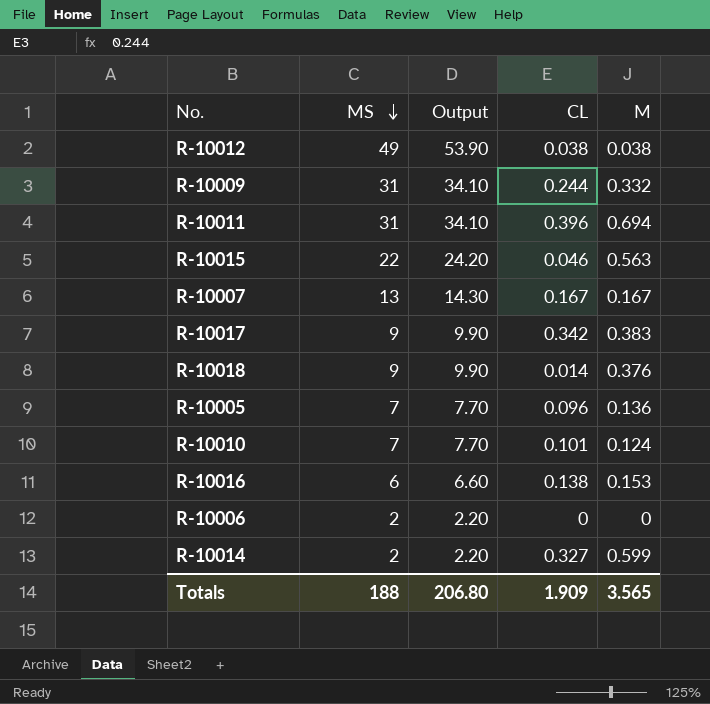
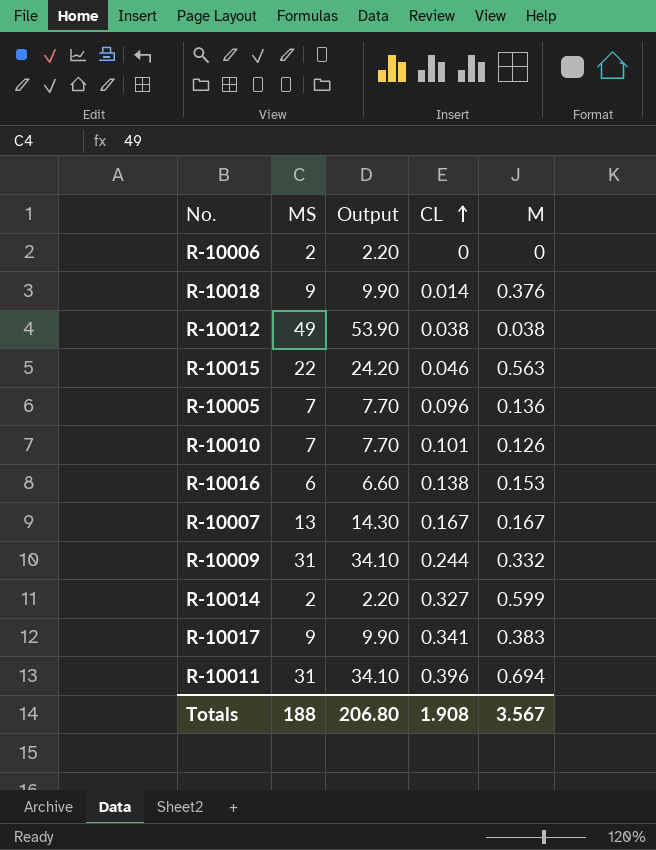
row order: MS descending -> CL ascending
R-10010 | M: 0.124 -> 0.126
R-10017 | CL: 0.342 -> 0.341
Totals | CL: 1.909 -> 1.908
Totals | M: 3.565 -> 3.567

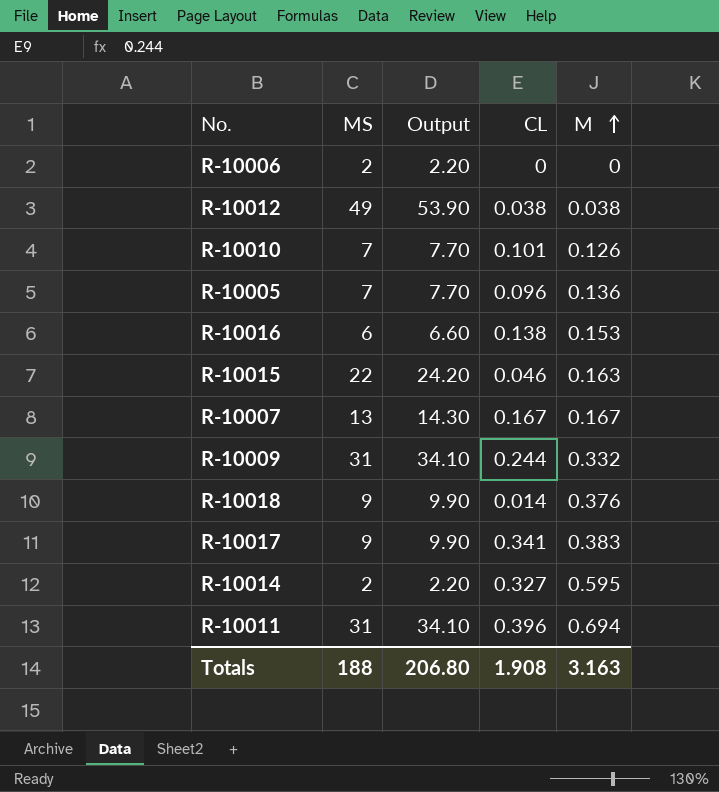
row order: CL ascending -> M ascending
R-10015 | M: 0.563 -> 0.163
R-10014 | M: 0.599 -> 0.595
Totals | M: 3.567 -> 3.163

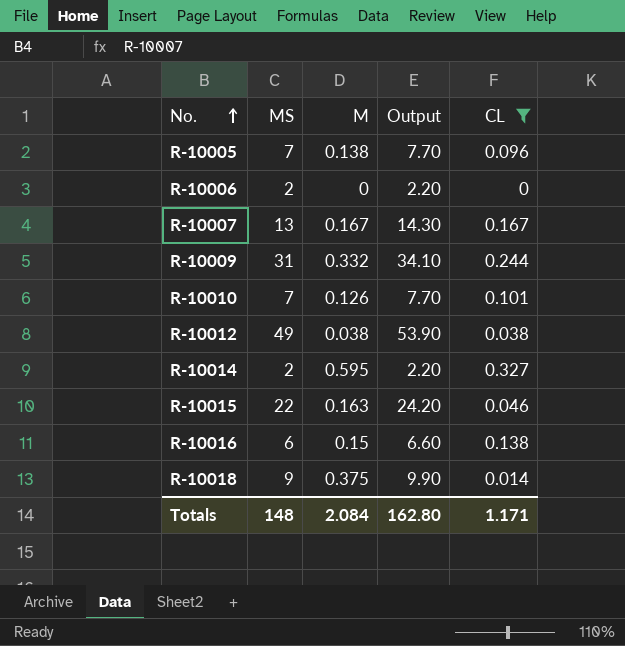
filter: none -> CL <= 0.327
row order: M ascending -> No. ascending
column M | position: 5 -> 3
R-10005 | M: 0.136 -> 0.138
R-10016 | M: 0.153 -> 0.15
R-10018 | M: 0.376 -> 0.375
Totals | MS: 188 -> 148
Totals | M: 3.163 -> 2.084
Totals | Output: 206.80 -> 162.80
Totals | CL: 1.908 -> 1.171

